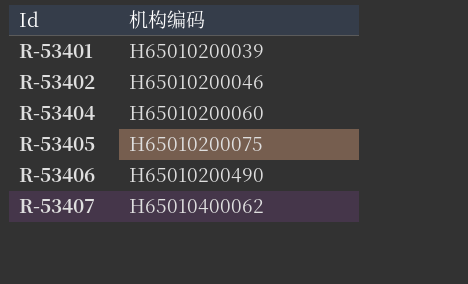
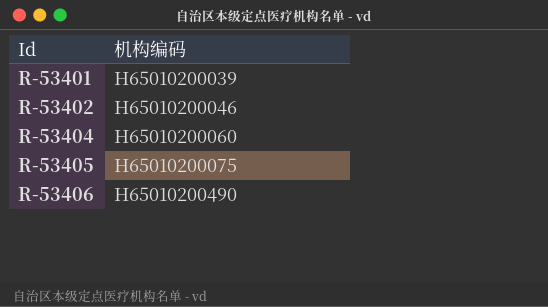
row R-53407: H65010400062 -> none

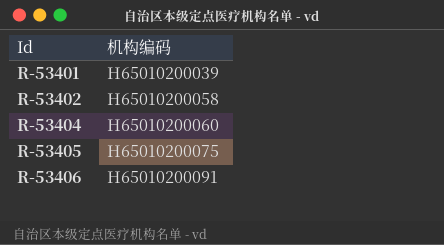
R-53402 | 机构编码: H65010200046 -> H65010200058
R-53406 | 机构编码: H65010200490 -> H65010200091

